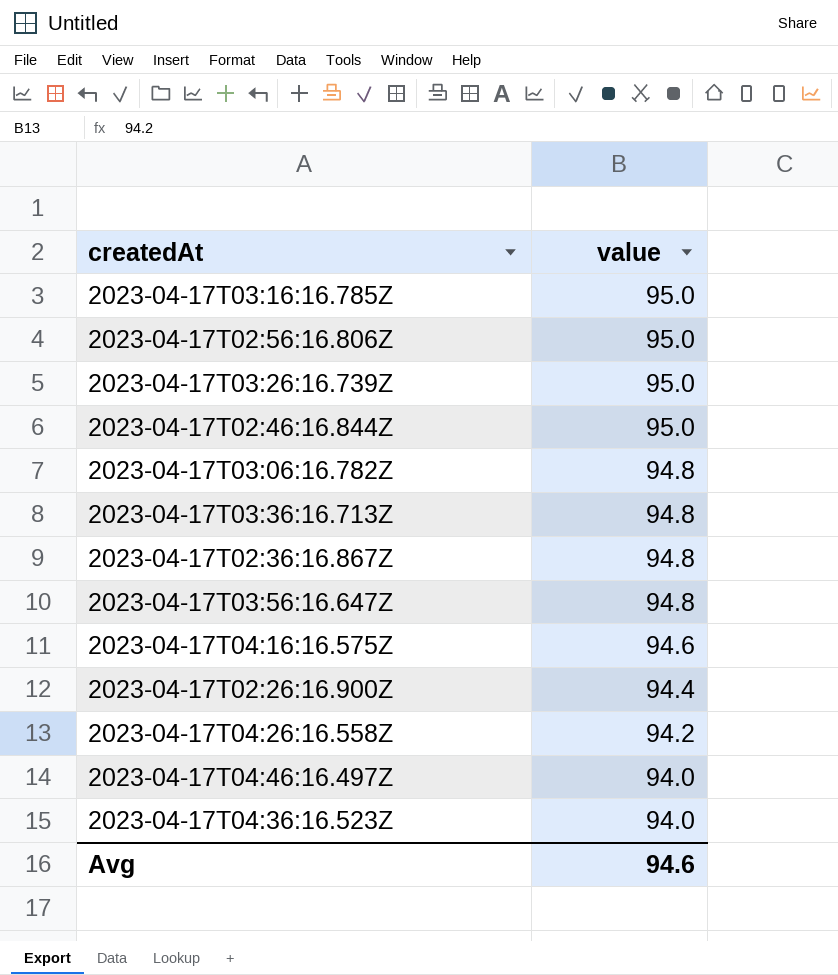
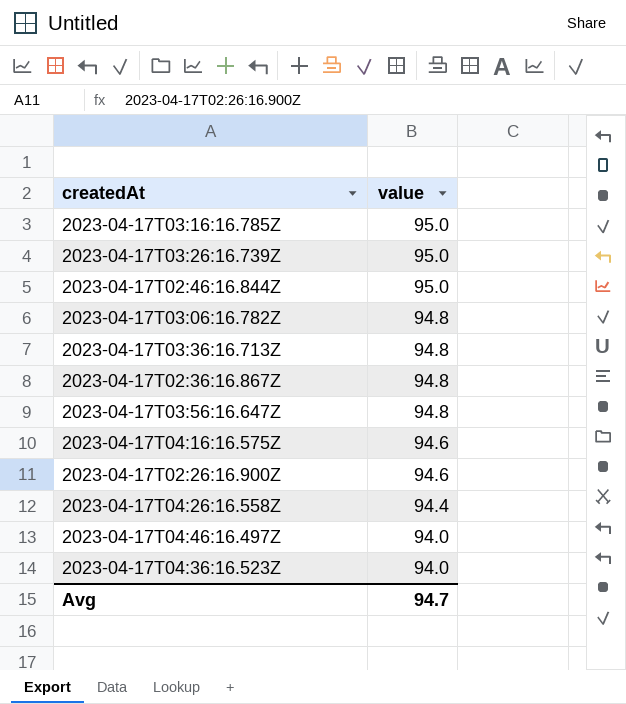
row 2023-04-17T02:56:16.806Z: 95.0 -> none
2023-04-17T02:26:16.900Z | value: 94.4 -> 94.6
2023-04-17T04:26:16.558Z | value: 94.2 -> 94.4
Avg | value: 94.6 -> 94.7

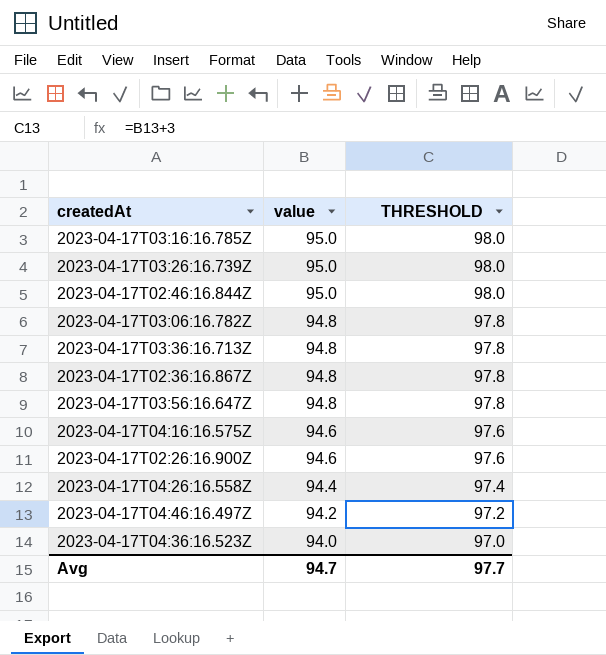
column THRESHOLD | formula: none -> [value] + 3
2023-04-17T04:46:16.497Z | value: 94.0 -> 94.2

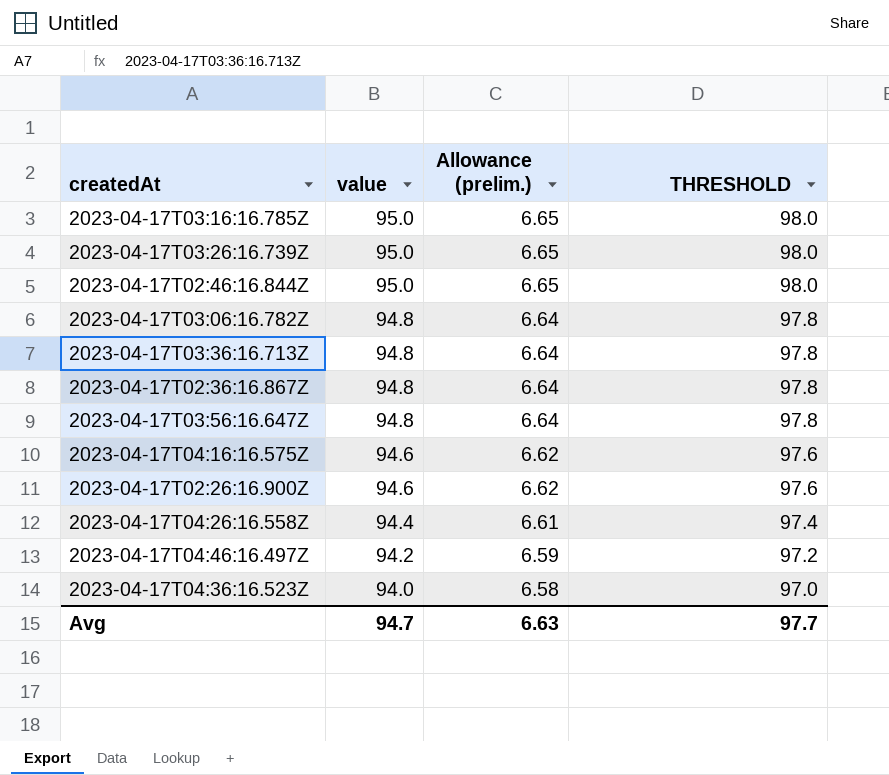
column Allowance (prelim.) | formula: none -> [value] * 0.07

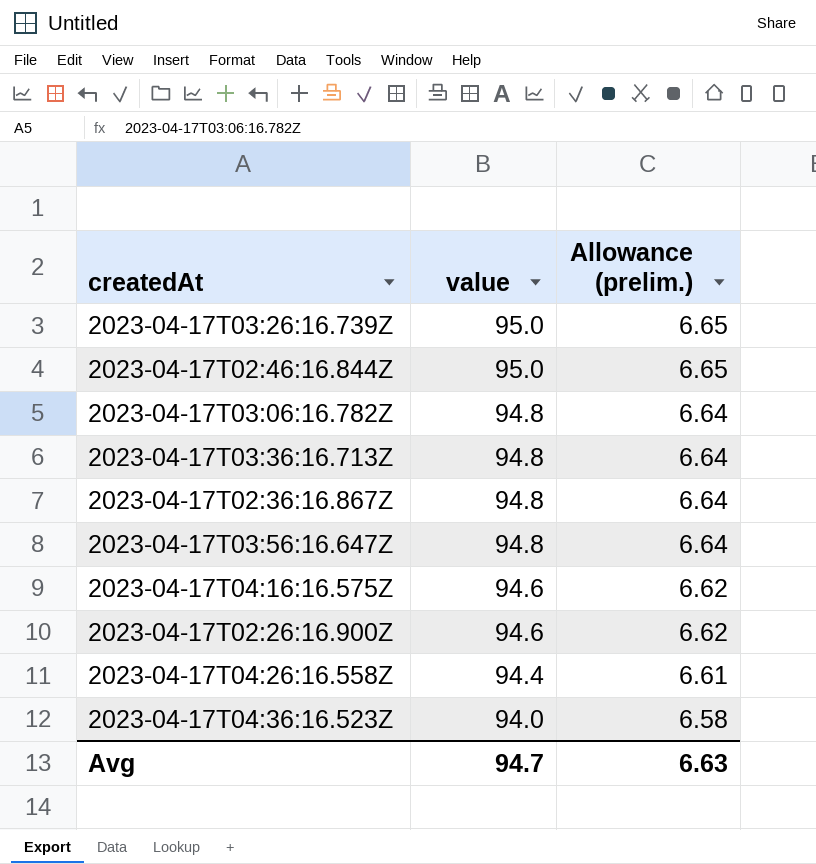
column THRESHOLD | formula: [value] + 3 -> none
row 2023-04-17T03:16:16.785Z: 95.0 | 6.65 | 98.0 -> none
row 2023-04-17T04:46:16.497Z: 94.2 | 6.59 | 97.2 -> none

